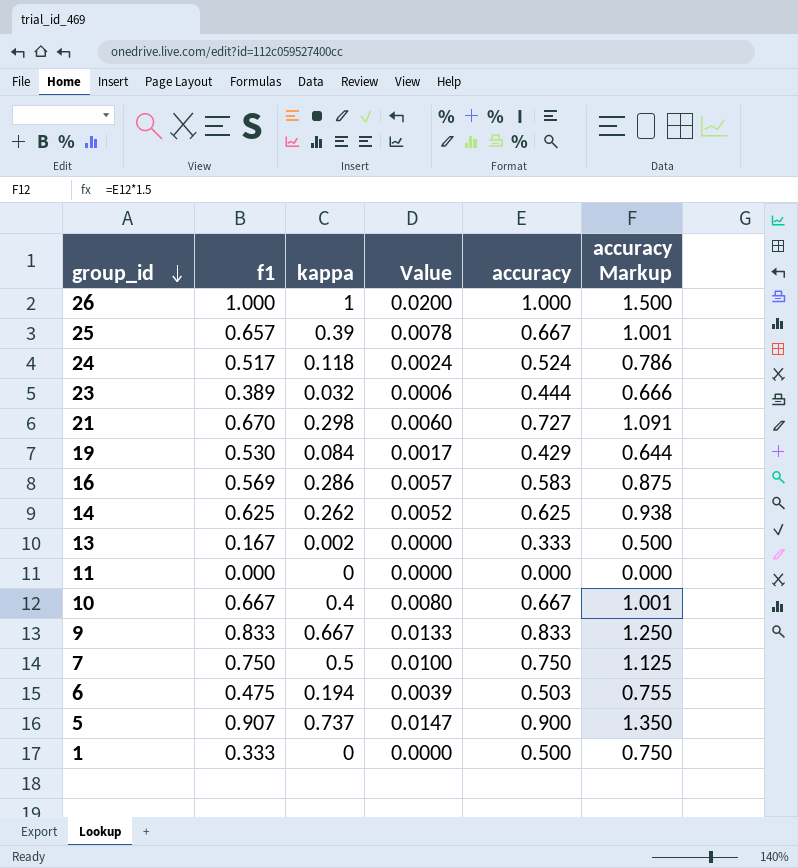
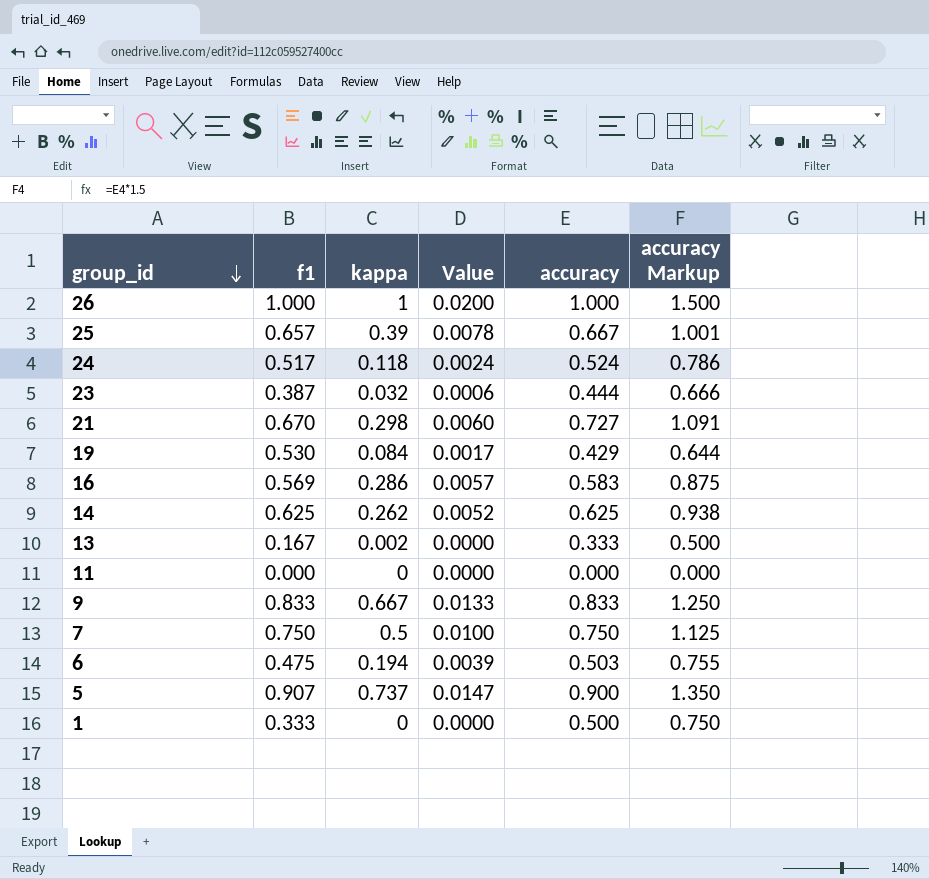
row 10: 0.667 | 0.4 | 0.0080 | 0.667 | 1.001 -> none
23 | f1: 0.389 -> 0.387

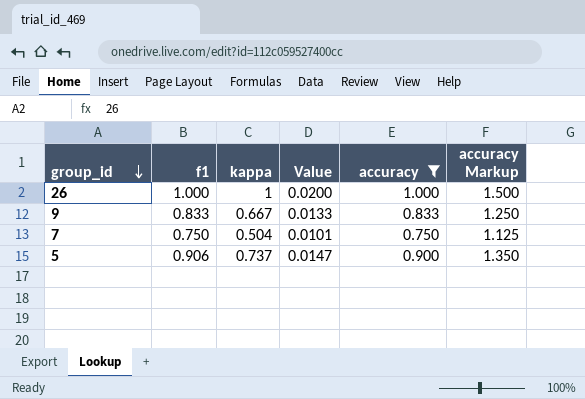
filter: none -> accuracy >= 0.750
7 | kappa: 0.5 -> 0.504
7 | Value: 0.0100 -> 0.0101
5 | f1: 0.907 -> 0.906

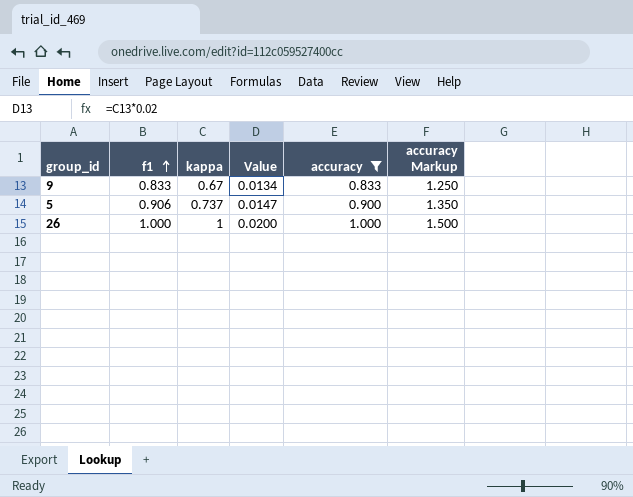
row order: group_id descending -> f1 ascending
row 7: 0.750 | 0.504 | 0.0101 | 0.750 | 1.125 -> none
9 | kappa: 0.667 -> 0.67
9 | Value: 0.0133 -> 0.0134

